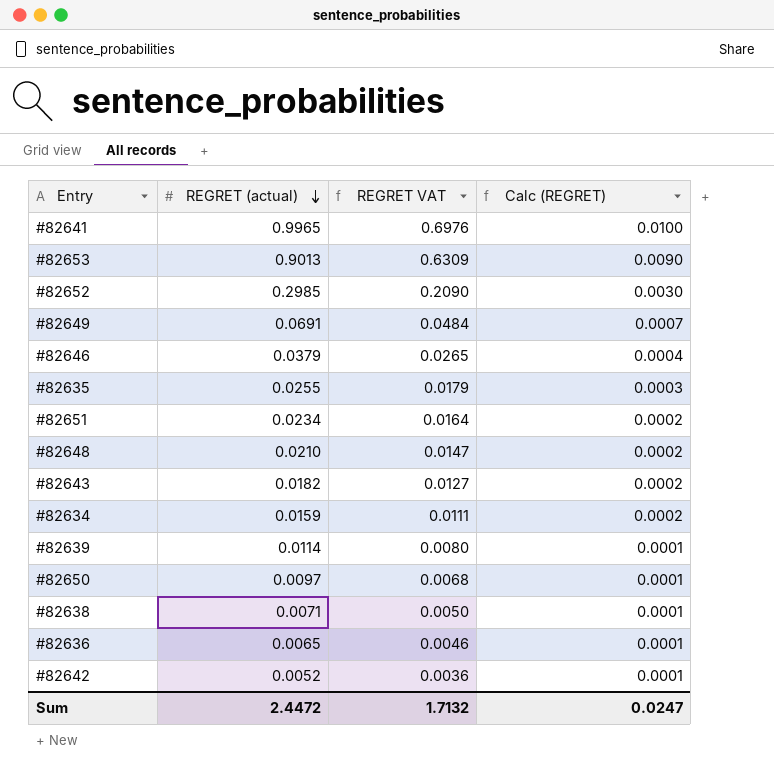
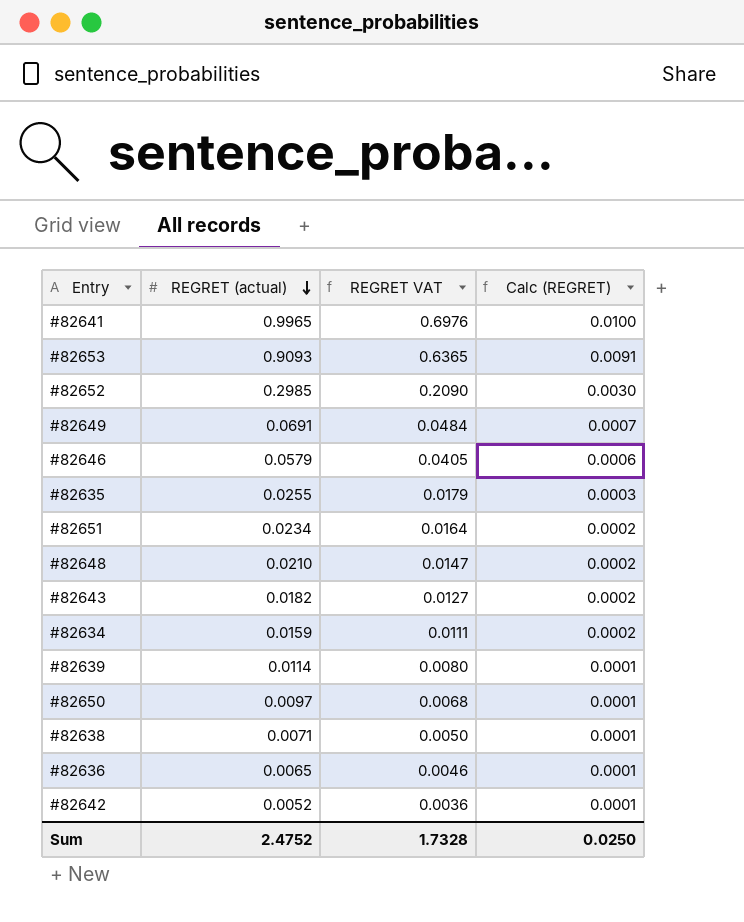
#82653 | REGRET (actual): 0.9013 -> 0.9093
#82653 | REGRET VAT: 0.6309 -> 0.6365
#82653 | Calc (REGRET): 0.0090 -> 0.0091
#82646 | REGRET (actual): 0.0379 -> 0.0579
#82646 | REGRET VAT: 0.0265 -> 0.0405
#82646 | Calc (REGRET): 0.0004 -> 0.0006
Sum | REGRET (actual): 2.4472 -> 2.4752
Sum | REGRET VAT: 1.7132 -> 1.7328
Sum | Calc (REGRET): 0.0247 -> 0.0250

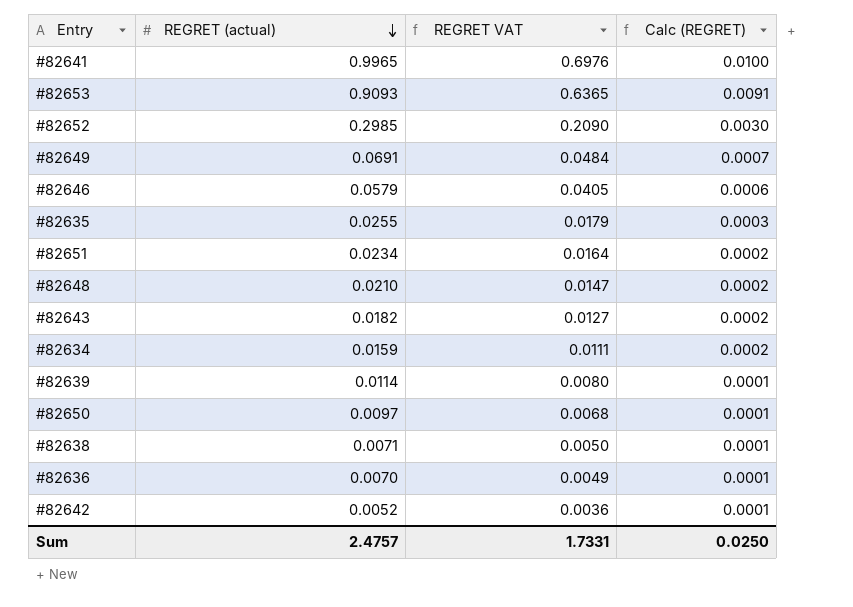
#82636 | REGRET (actual): 0.0065 -> 0.0070
#82636 | REGRET VAT: 0.0046 -> 0.0049
Sum | REGRET (actual): 2.4752 -> 2.4757
Sum | REGRET VAT: 1.7328 -> 1.7331

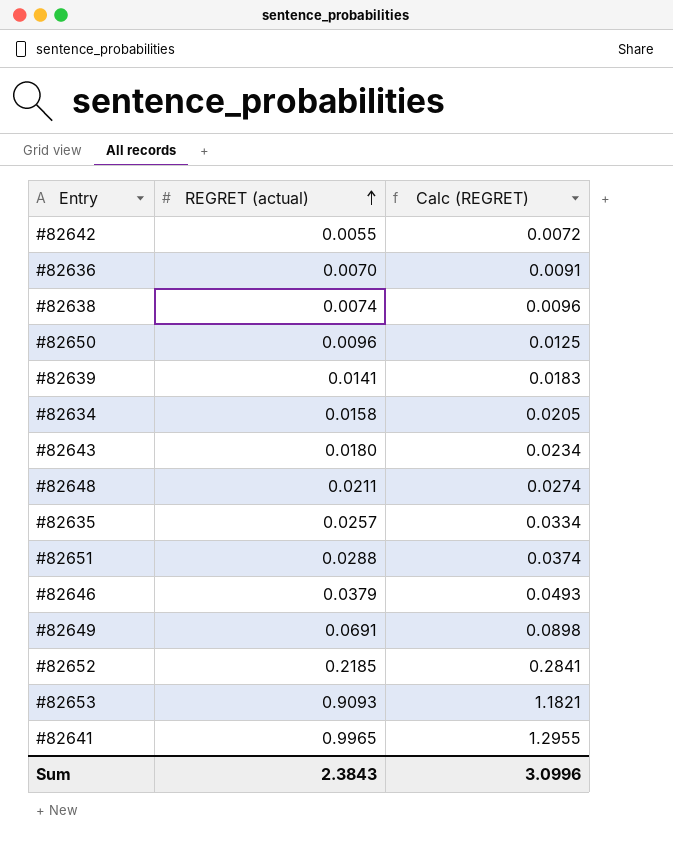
row order: REGRET (actual) descending -> REGRET (actual) ascending
column REGRET VAT | formula: [REGRET (actual)] * 0.7 -> none
column Calc (REGRET) | formula: [REGRET (actual)] * 0.01 -> [REGRET (actual)] * 1.3
#82642 | REGRET (actual): 0.0052 -> 0.0055
#82638 | REGRET (actual): 0.0071 -> 0.0074
#82650 | REGRET (actual): 0.0097 -> 0.0096
#82639 | REGRET (actual): 0.0114 -> 0.0141
#82634 | REGRET (actual): 0.0159 -> 0.0158
#82643 | REGRET (actual): 0.0182 -> 0.0180
#82648 | REGRET (actual): 0.0210 -> 0.0211
#82635 | REGRET (actual): 0.0255 -> 0.0257
#82651 | REGRET (actual): 0.0234 -> 0.0288
#82646 | REGRET (actual): 0.0579 -> 0.0379
#82652 | REGRET (actual): 0.2985 -> 0.2185
Sum | REGRET (actual): 2.4757 -> 2.3843
Sum | Calc (REGRET): 0.0250 -> 3.0996

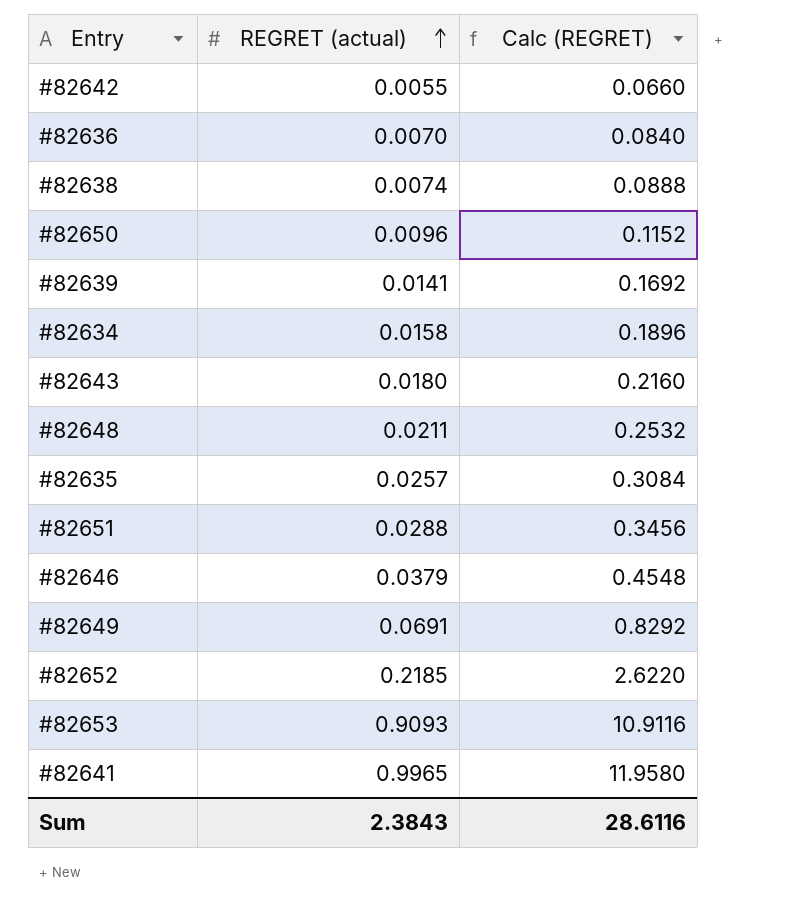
column Calc (REGRET) | formula: [REGRET (actual)] * 1.3 -> [REGRET (actual)] * 12
Sum | Calc (REGRET): 3.0996 -> 28.6116

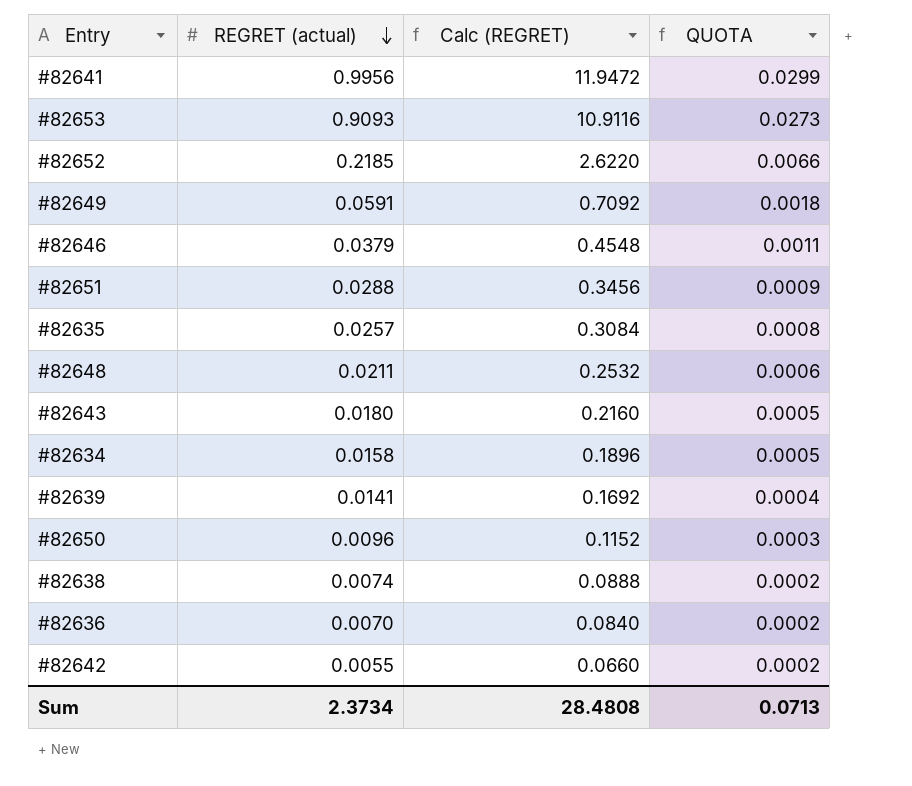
row order: REGRET (actual) ascending -> REGRET (actual) descending
column QUOTA | formula: none -> [REGRET (actual)] * 0.03
#82641 | REGRET (actual): 0.9965 -> 0.9956
#82641 | Calc (REGRET): 11.9580 -> 11.9472
#82649 | REGRET (actual): 0.0691 -> 0.0591
#82649 | Calc (REGRET): 0.8292 -> 0.7092
Sum | REGRET (actual): 2.3843 -> 2.3734
Sum | Calc (REGRET): 28.6116 -> 28.4808

